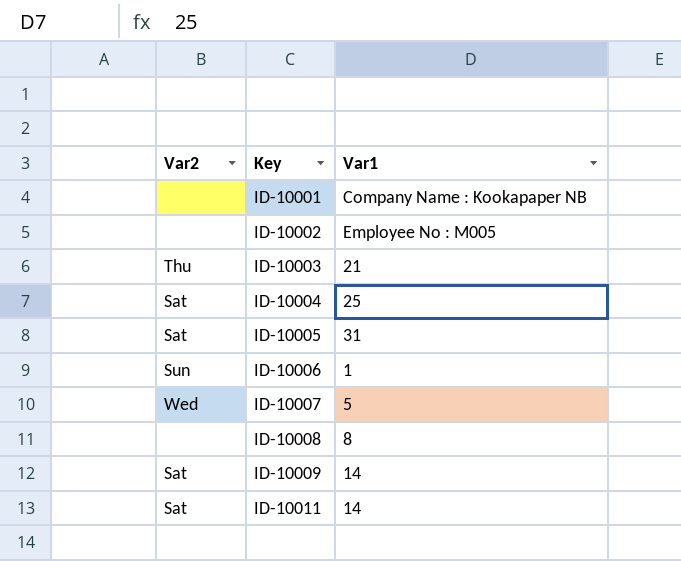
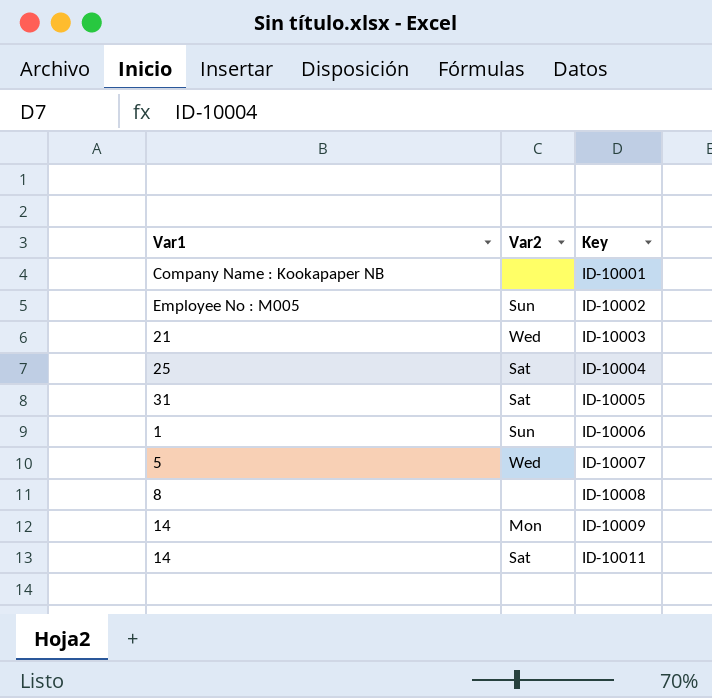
column Var1 | position: 3 -> 1
ID-10002 | Var2: none -> Sun
ID-10003 | Var2: Thu -> Wed
ID-10009 | Var2: Sat -> Mon

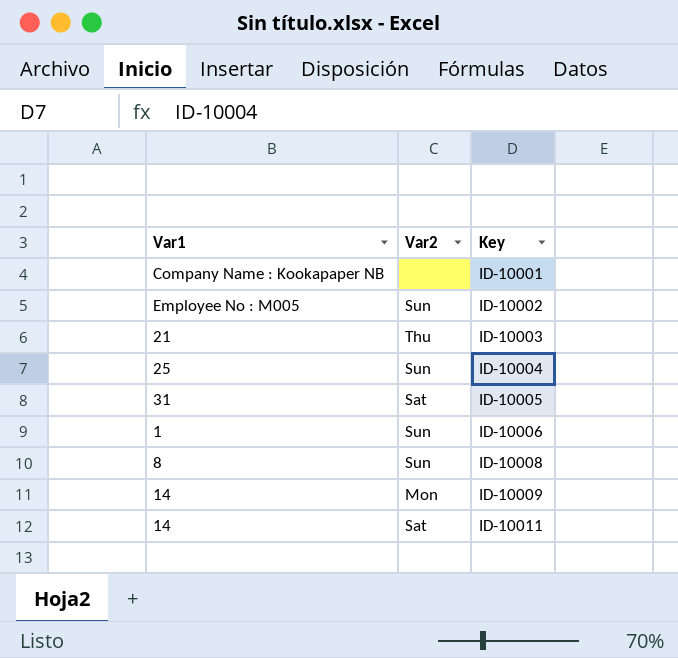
row ID-10007: 5 | Wed -> none
ID-10003 | Var2: Wed -> Thu
ID-10004 | Var2: Sat -> Sun
ID-10008 | Var2: none -> Sun

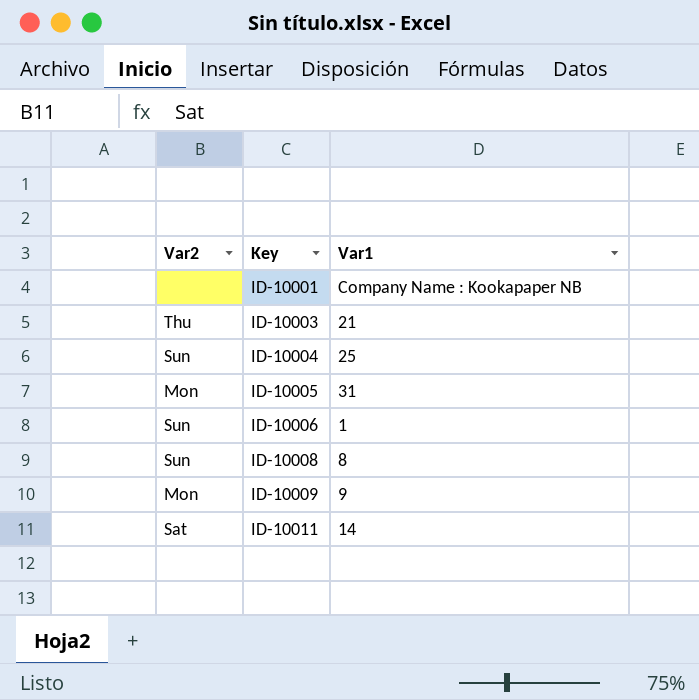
column Var1 | position: 1 -> 3
row ID-10002: Employee No : M005 | Sun -> none
ID-10005 | Var2: Sat -> Mon
ID-10009 | Var1: 14 -> 9

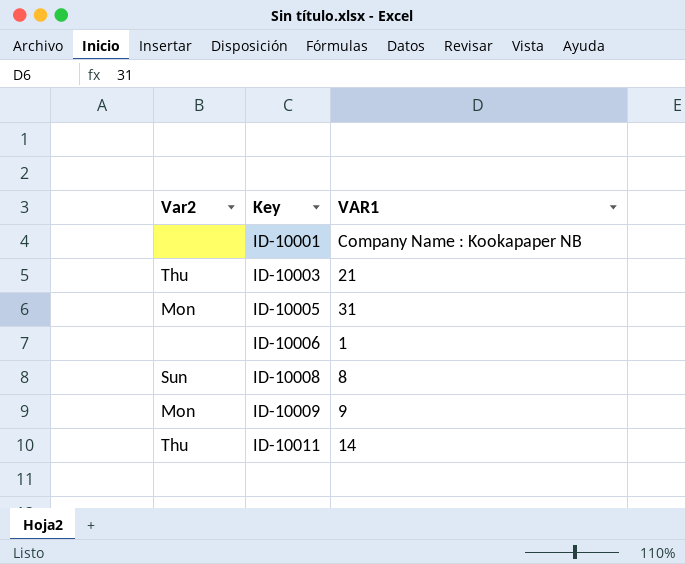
column name: Var1 -> VAR1
row ID-10004: Sun | 25 -> none
ID-10006 | Var2: Sun -> none
ID-10011 | Var2: Sat -> Thu

